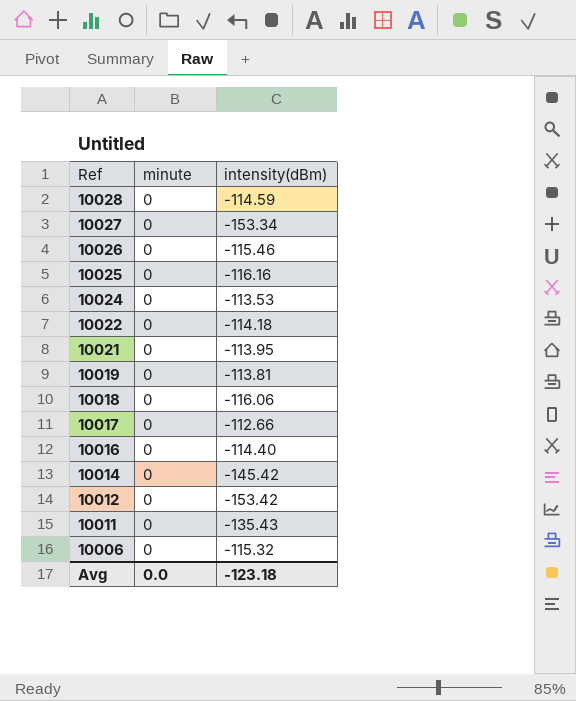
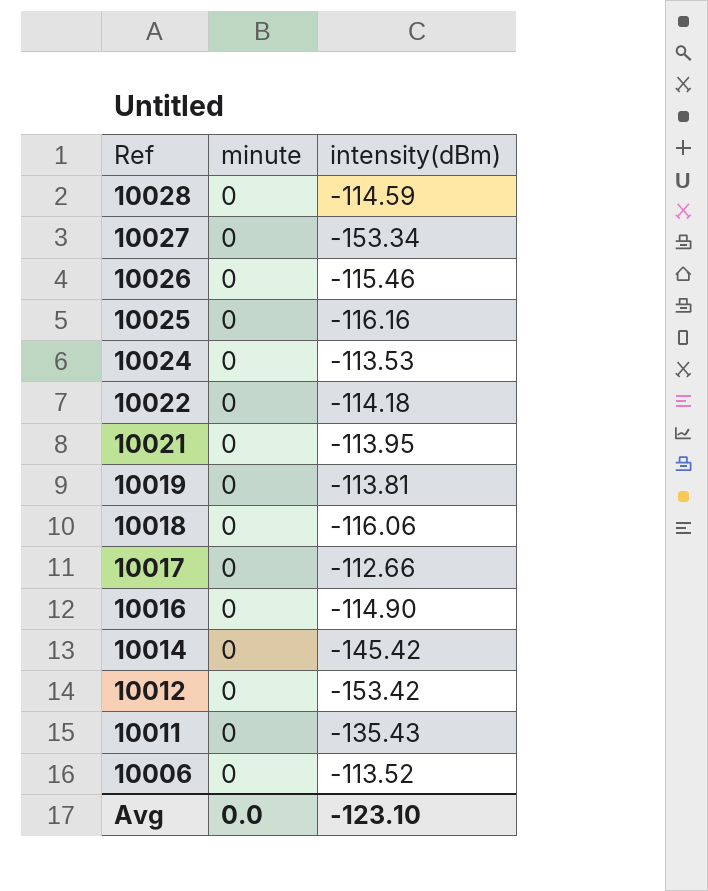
10016 | intensity(dBm): -114.40 -> -114.90
10006 | intensity(dBm): -115.32 -> -113.52
Avg | intensity(dBm): -123.18 -> -123.10

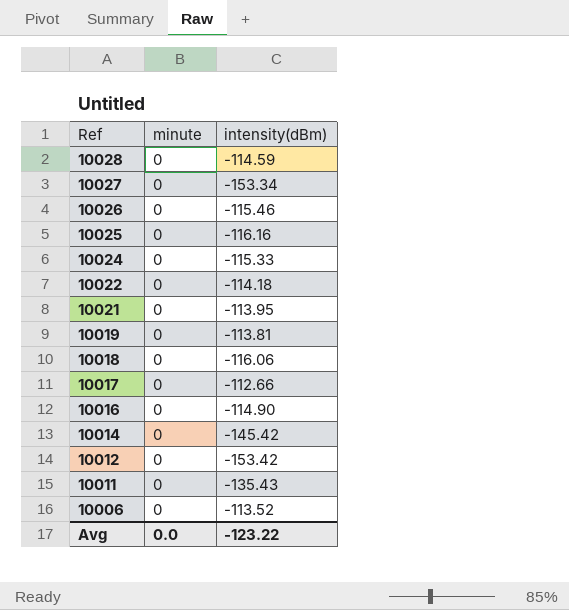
10024 | intensity(dBm): -113.53 -> -115.33
Avg | intensity(dBm): -123.10 -> -123.22

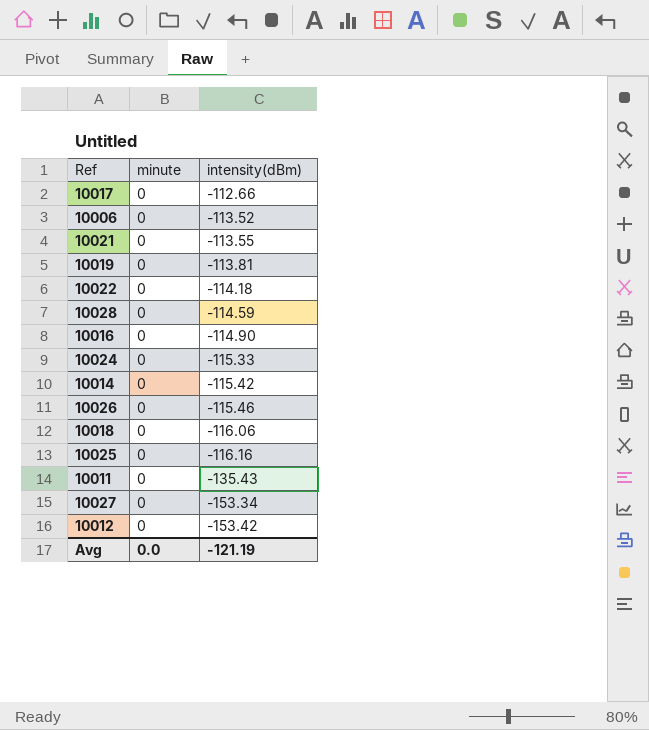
row order: Ref descending -> intensity(dBm) descending
10021 | intensity(dBm): -113.95 -> -113.55
10014 | intensity(dBm): -145.42 -> -115.42
Avg | intensity(dBm): -123.22 -> -121.19

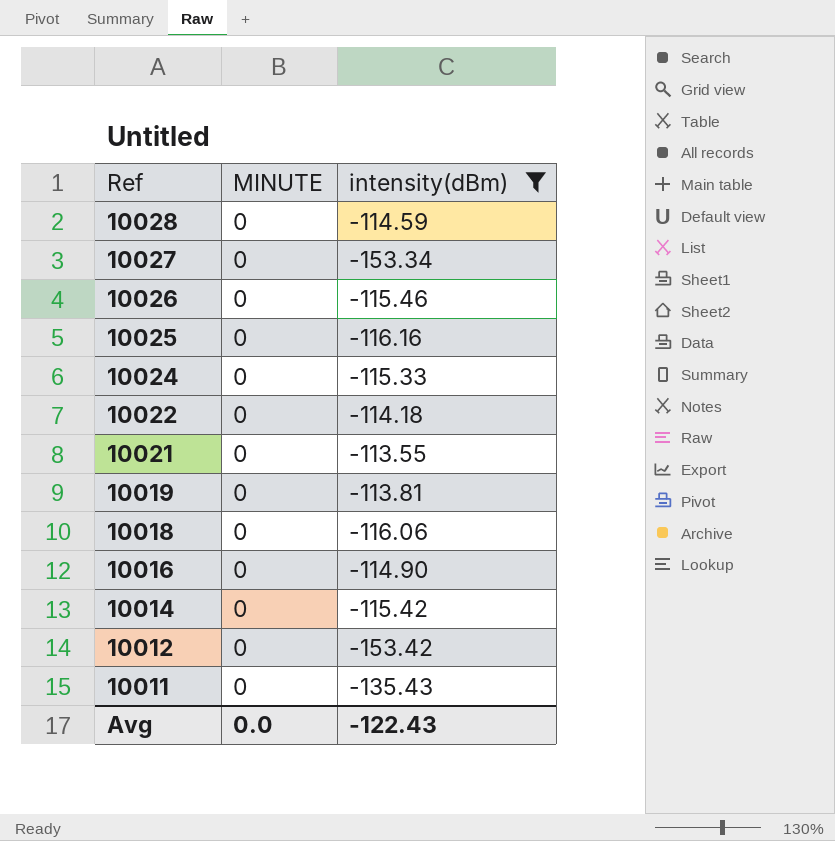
filter: none -> intensity(dBm) <= -113.55
row order: intensity(dBm) descending -> Ref descending
column name: minute -> MINUTE
Avg | intensity(dBm): -121.19 -> -122.43

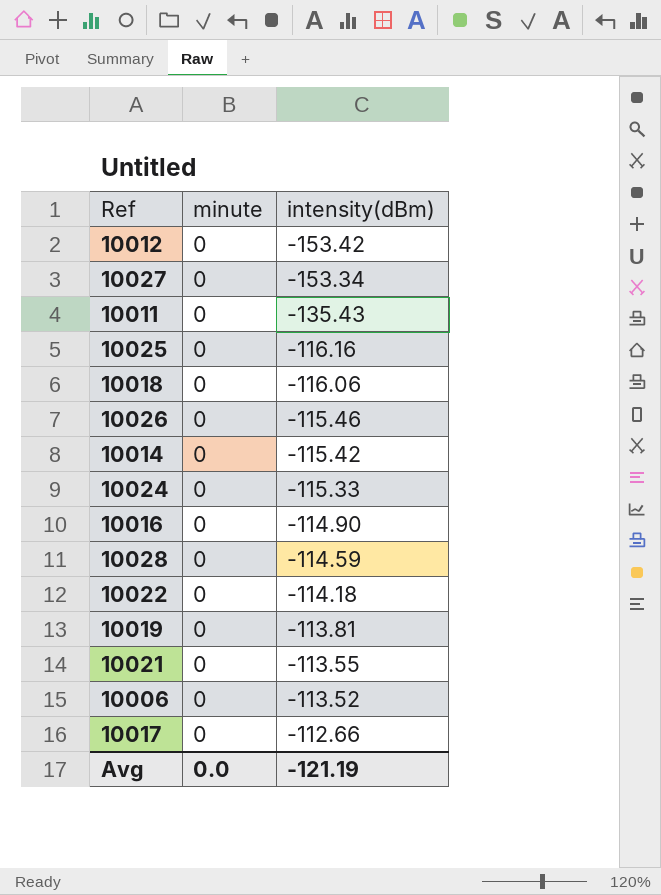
filter: intensity(dBm) <= -113.55 -> none
row order: Ref descending -> intensity(dBm) ascending
column name: MINUTE -> minute
Avg | intensity(dBm): -122.43 -> -121.19

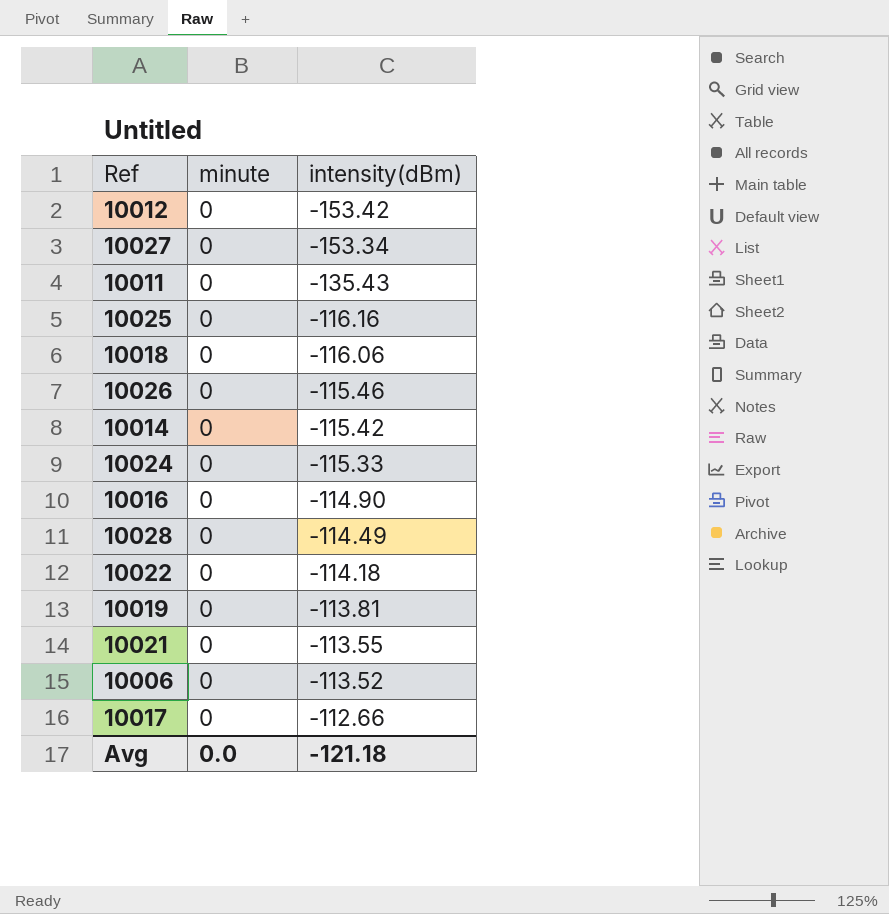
10028 | intensity(dBm): -114.59 -> -114.49
Avg | intensity(dBm): -121.19 -> -121.18

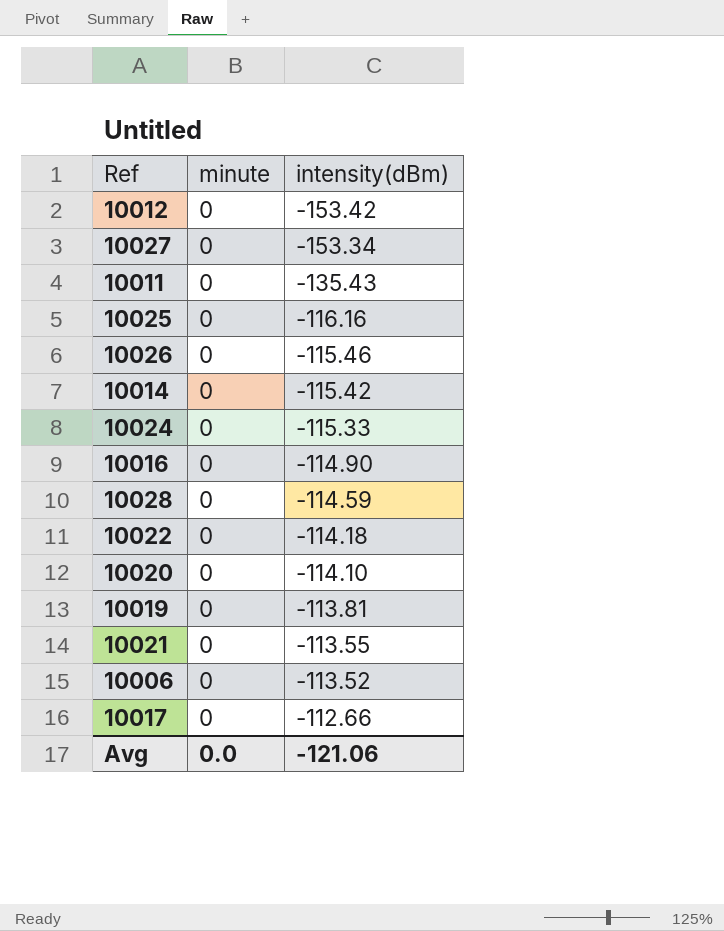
row 10018: 0 | -116.06 -> none
10028 | intensity(dBm): -114.49 -> -114.59
row 10020: none -> 0 | -114.10
Avg | intensity(dBm): -121.18 -> -121.06

